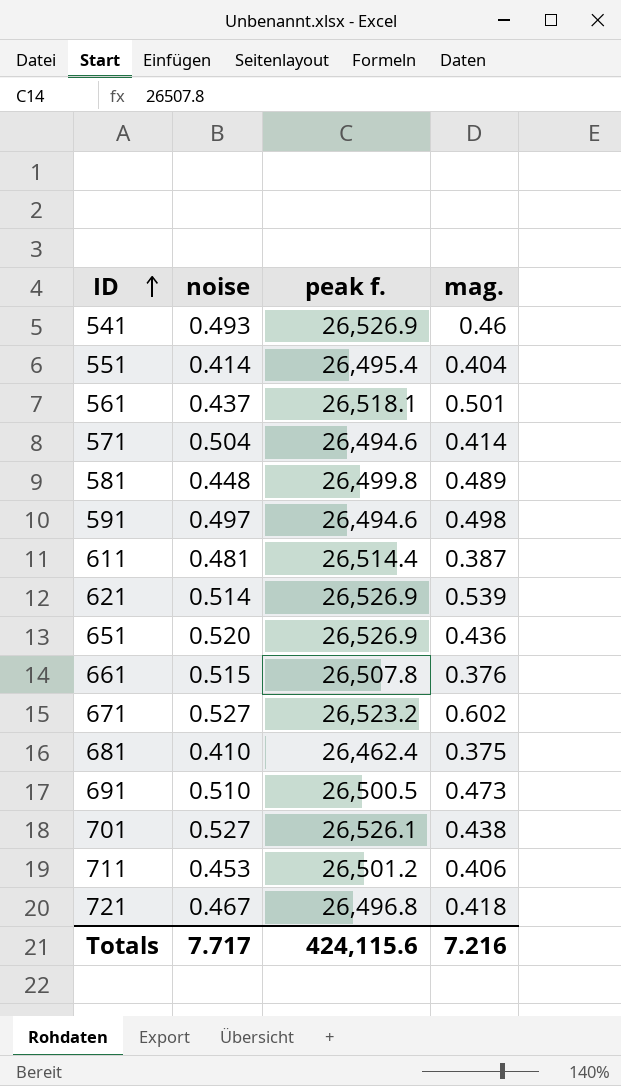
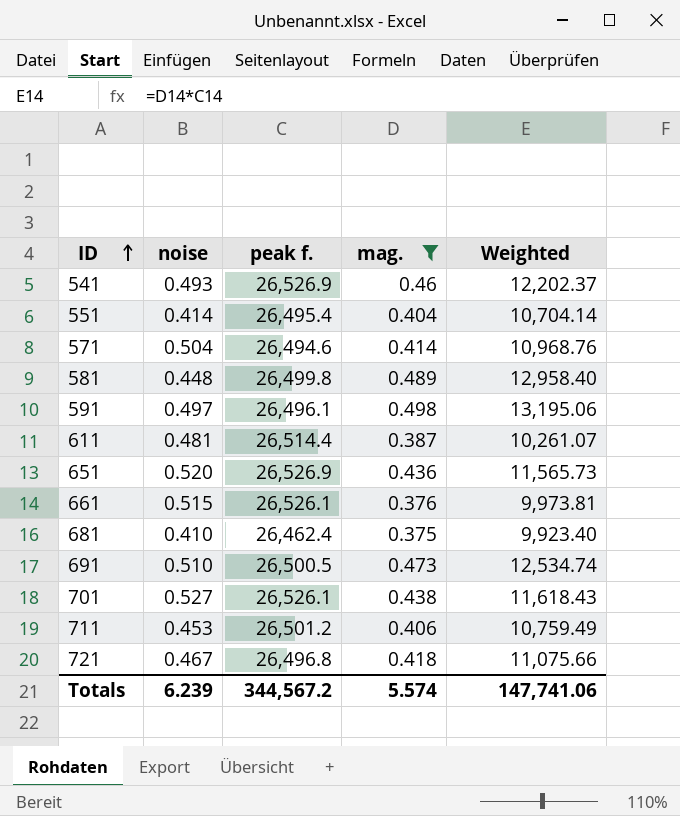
filter: none -> mag. <= 0.498
column Weighted | formula: none -> [peak f.] * [mag.]
591 | peak f.: 26,494.6 -> 26,496.1
661 | peak f.: 26,507.8 -> 26,526.1
Totals | noise: 7.717 -> 6.239
Totals | peak f.: 424,115.6 -> 344,567.2
Totals | mag.: 7.216 -> 5.574

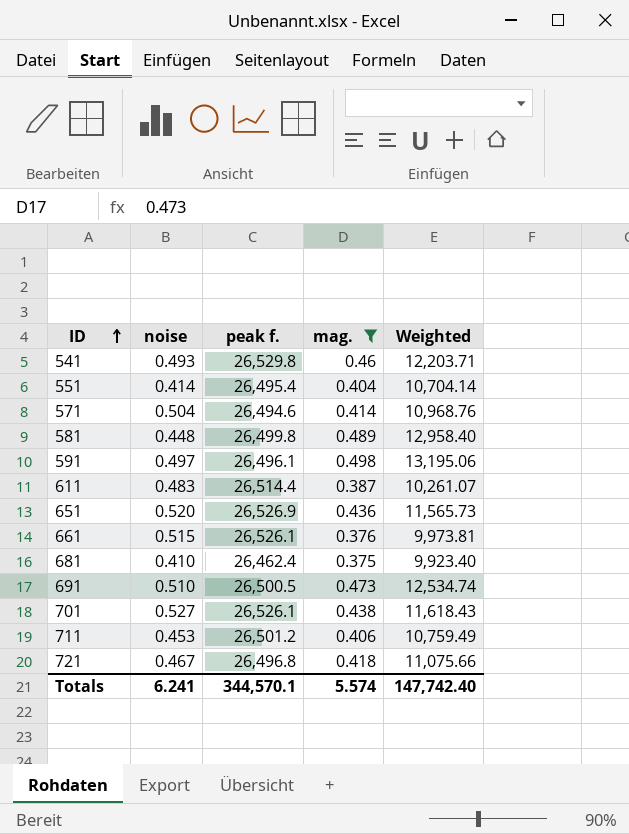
541 | peak f.: 26,526.9 -> 26,529.8
541 | Weighted: 12,202.37 -> 12,203.71
611 | noise: 0.481 -> 0.483
Totals | noise: 6.239 -> 6.241
Totals | peak f.: 344,567.2 -> 344,570.1
Totals | Weighted: 147,741.06 -> 147,742.40

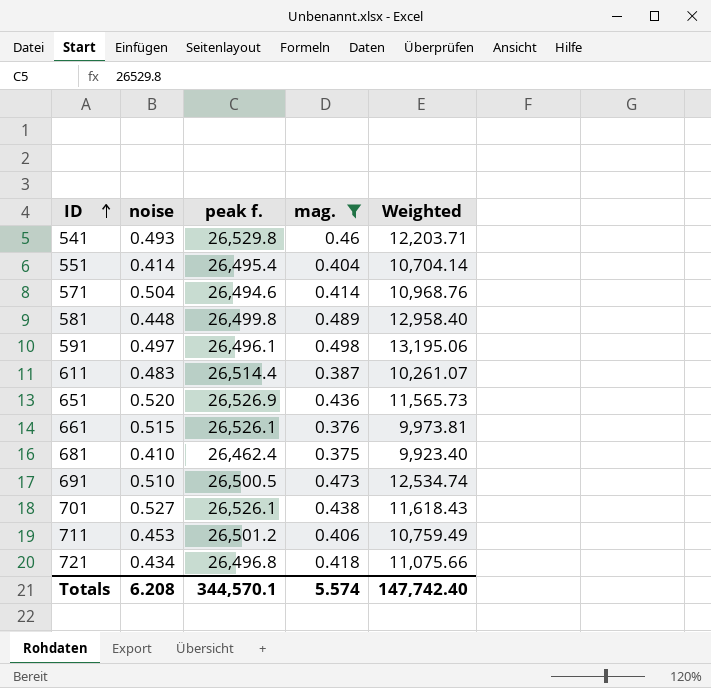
721 | noise: 0.467 -> 0.434
Totals | noise: 6.241 -> 6.208

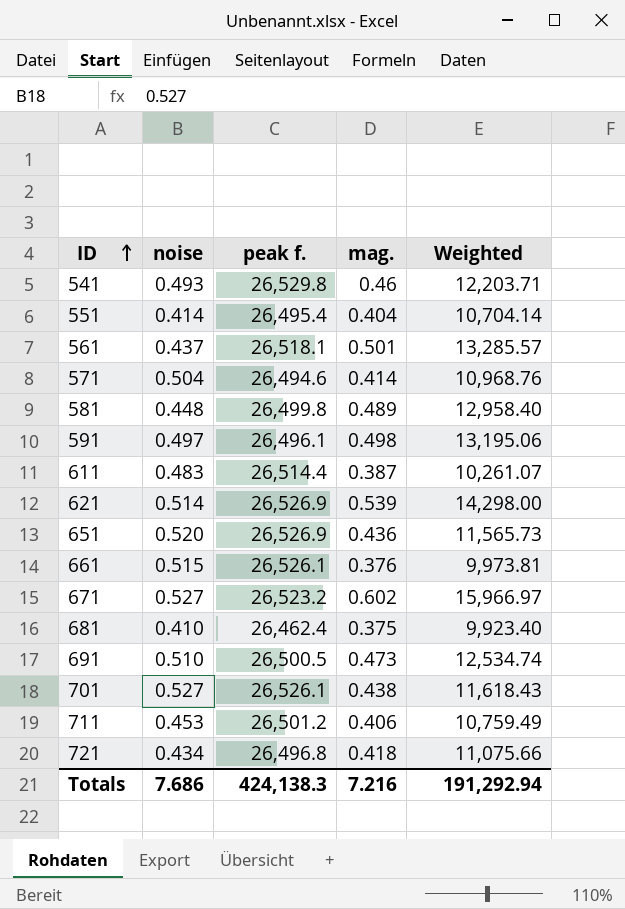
filter: mag. <= 0.498 -> none
Totals | noise: 6.208 -> 7.686
Totals | peak f.: 344,570.1 -> 424,138.3
Totals | mag.: 5.574 -> 7.216
Totals | Weighted: 147,742.40 -> 191,292.94

